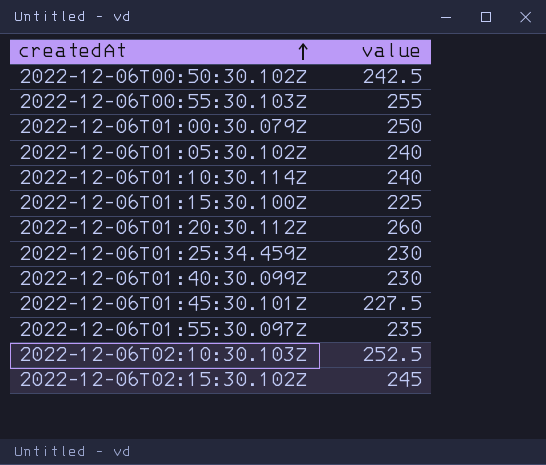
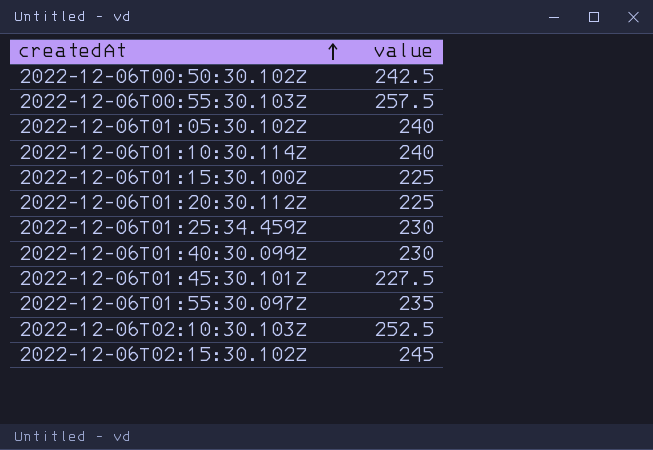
row 2022-12-06T01:00:30.079Z: 250 -> none
2022-12-06T00:55:30.103Z | value: 255 -> 257.5
2022-12-06T01:20:30.112Z | value: 260 -> 225

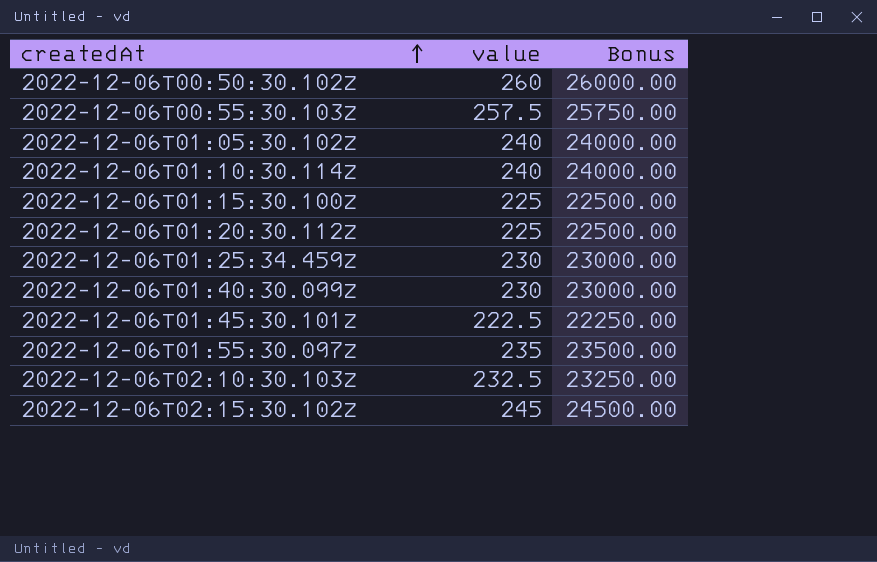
column Bonus | formula: none -> [value] * 100
2022-12-06T00:50:30.102Z | value: 242.5 -> 260
2022-12-06T01:45:30.101Z | value: 227.5 -> 222.5
2022-12-06T02:10:30.103Z | value: 252.5 -> 232.5

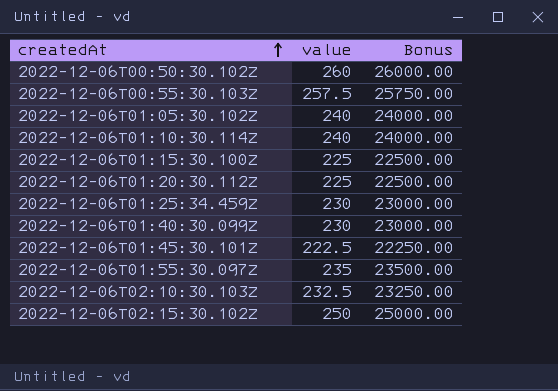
2022-12-06T02:15:30.102Z | value: 245 -> 250
2022-12-06T02:15:30.102Z | Bonus: 24500.00 -> 25000.00

